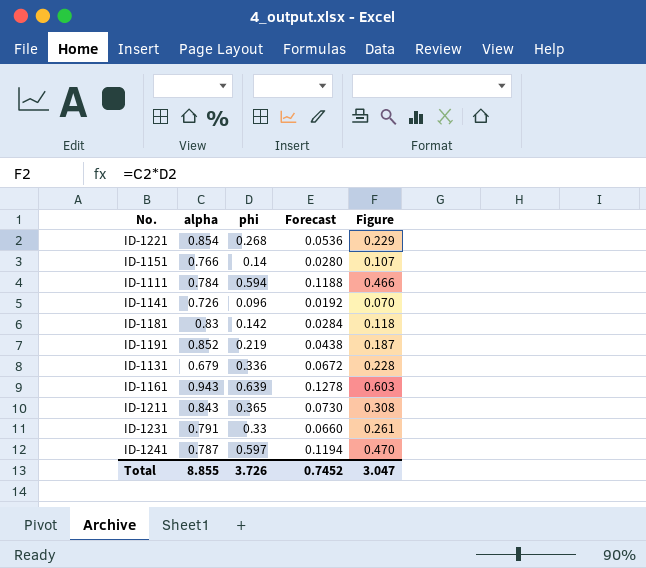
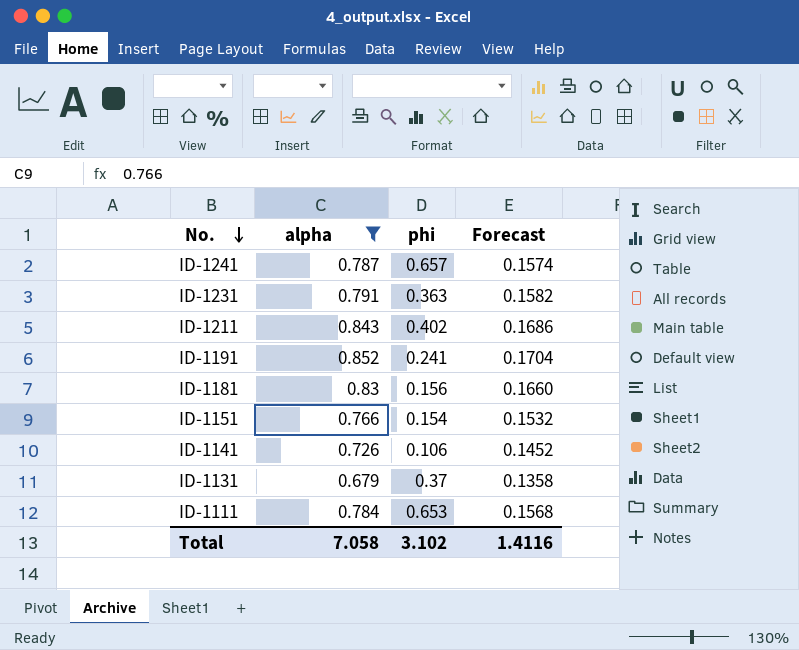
filter: none -> alpha <= 0.852
row order: none -> No. descending
column Figure | formula: [alpha] * [phi] -> none
column Forecast | formula: [phi] * 0.2 -> [alpha] * 0.2
ID-1241 | phi: 0.597 -> 0.657
ID-1231 | phi: 0.33 -> 0.363
ID-1211 | phi: 0.365 -> 0.402
ID-1191 | phi: 0.219 -> 0.241
ID-1181 | phi: 0.142 -> 0.156
ID-1151 | phi: 0.14 -> 0.154
ID-1141 | phi: 0.096 -> 0.106
ID-1131 | phi: 0.336 -> 0.37
ID-1111 | phi: 0.594 -> 0.653
Total | alpha: 8.855 -> 7.058
Total | phi: 3.726 -> 3.102
Total | Forecast: 0.7452 -> 1.4116

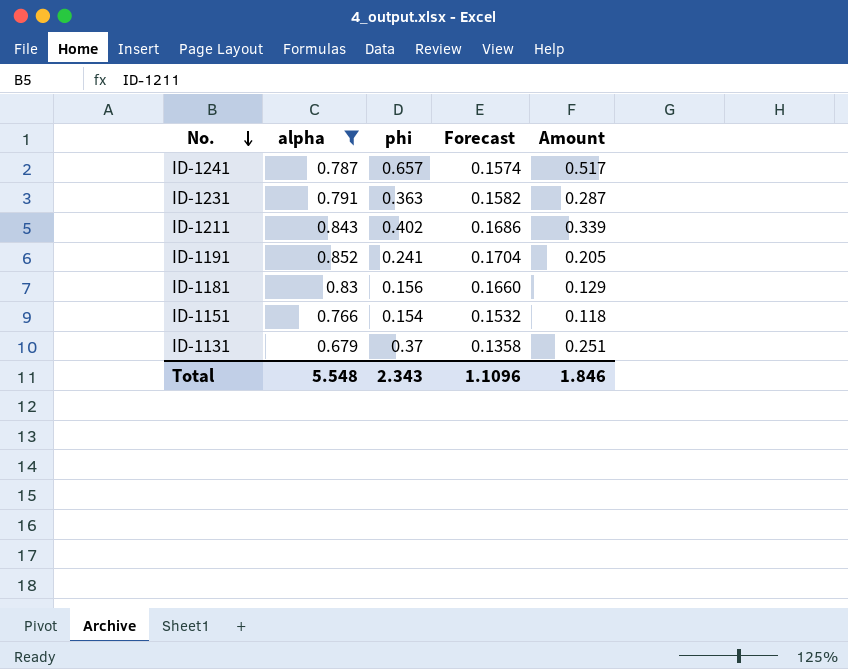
column Amount | formula: none -> [alpha] * [phi]
row ID-1141: 0.726 | 0.106 | 0.1452 -> none
row ID-1111: 0.784 | 0.653 | 0.1568 -> none
Total | alpha: 7.058 -> 5.548
Total | phi: 3.102 -> 2.343
Total | Forecast: 1.4116 -> 1.1096

